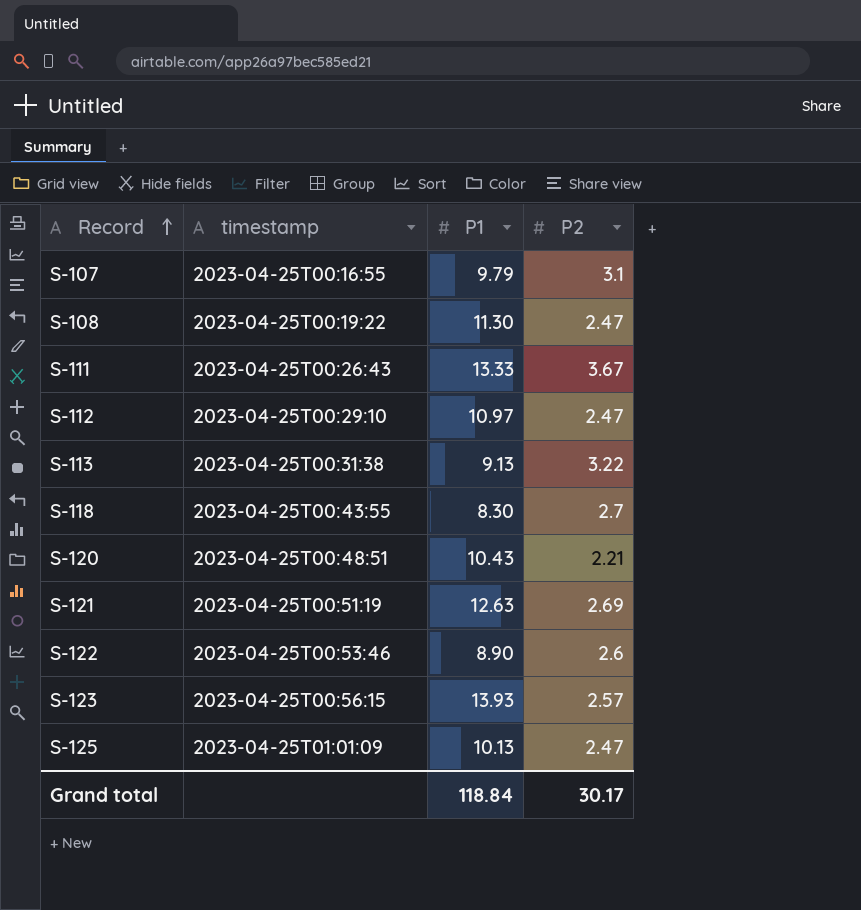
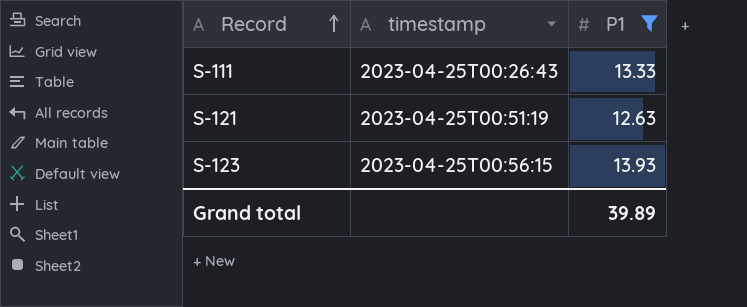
filter: none -> P1 >= 12.63
column P2 | position: 4 -> none
Grand total | P1: 118.84 -> 39.89

